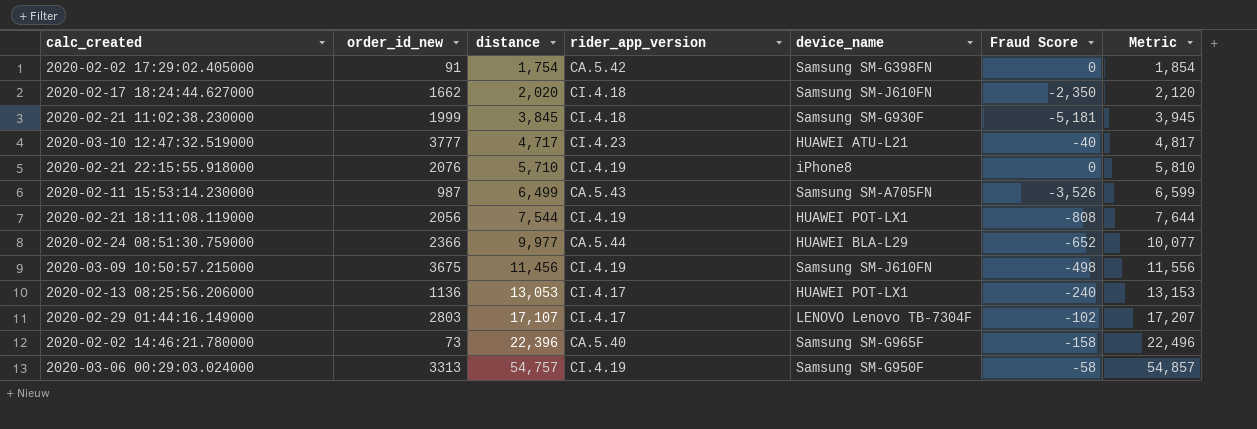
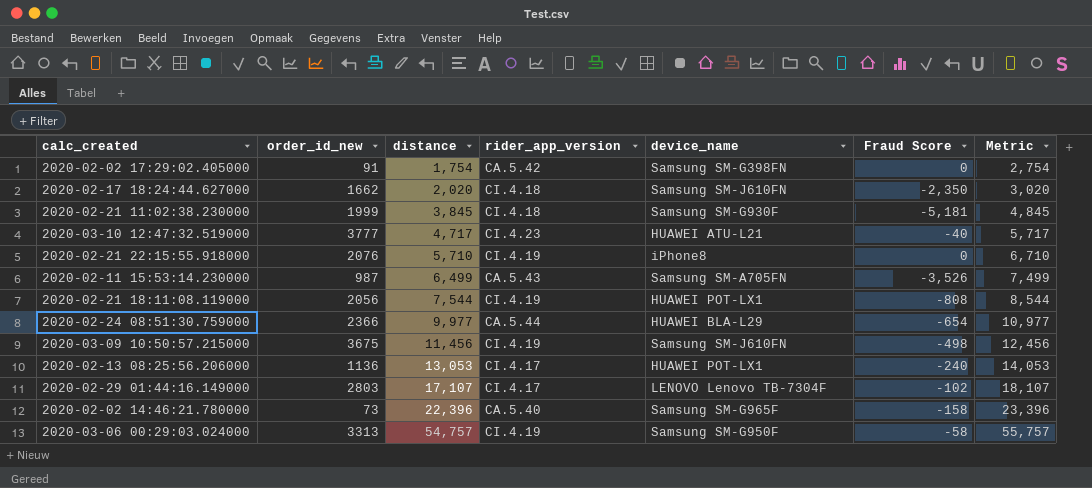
column Metric | formula: [distance] + 100 -> [distance] + 1000
2020-02-24 08:51:30.759000 | Fraud Score: -652 -> -654

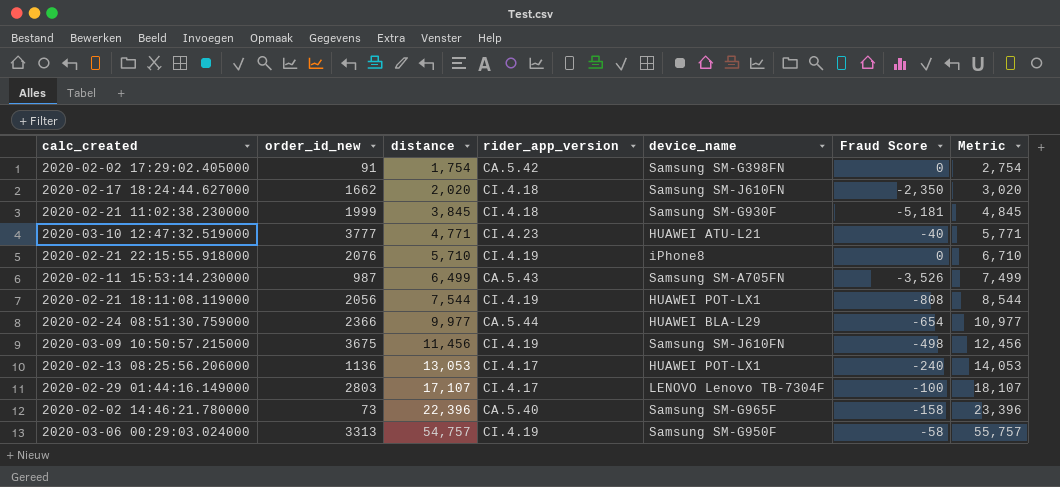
2020-03-10 12:47:32.519000 | distance: 4,717 -> 4,771
2020-03-10 12:47:32.519000 | Metric: 5,717 -> 5,771
2020-02-29 01:44:16.149000 | Fraud Score: -102 -> -100

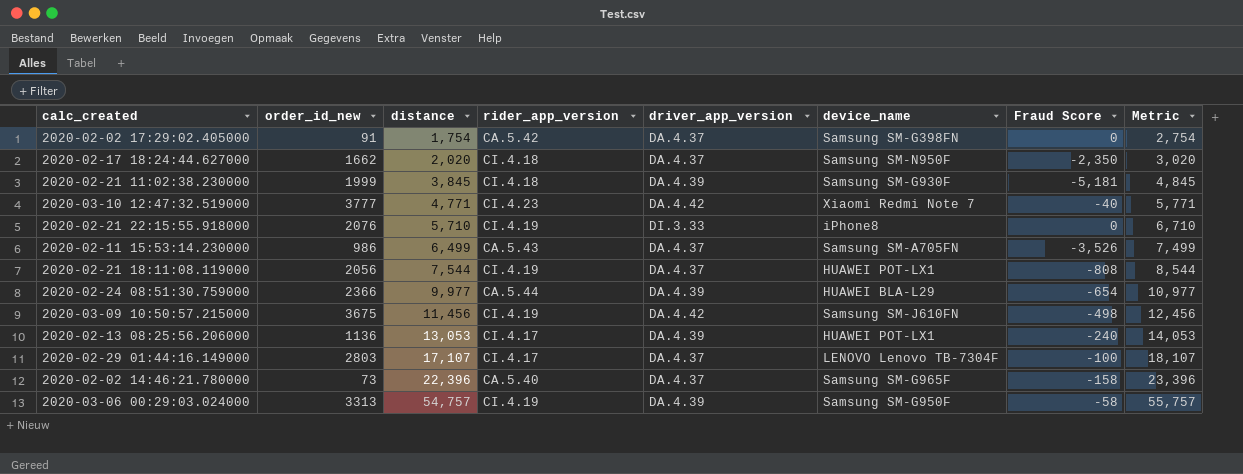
column driver_app_version | position: none -> 5
2020-02-17 18:24:44.627000 | device_name: Samsung SM-J610FN -> Samsung SM-N950F
2020-03-10 12:47:32.519000 | device_name: HUAWEI ATU-L21 -> Xiaomi Redmi Note 7
2020-02-11 15:53:14.230000 | order_id_new: 987 -> 986

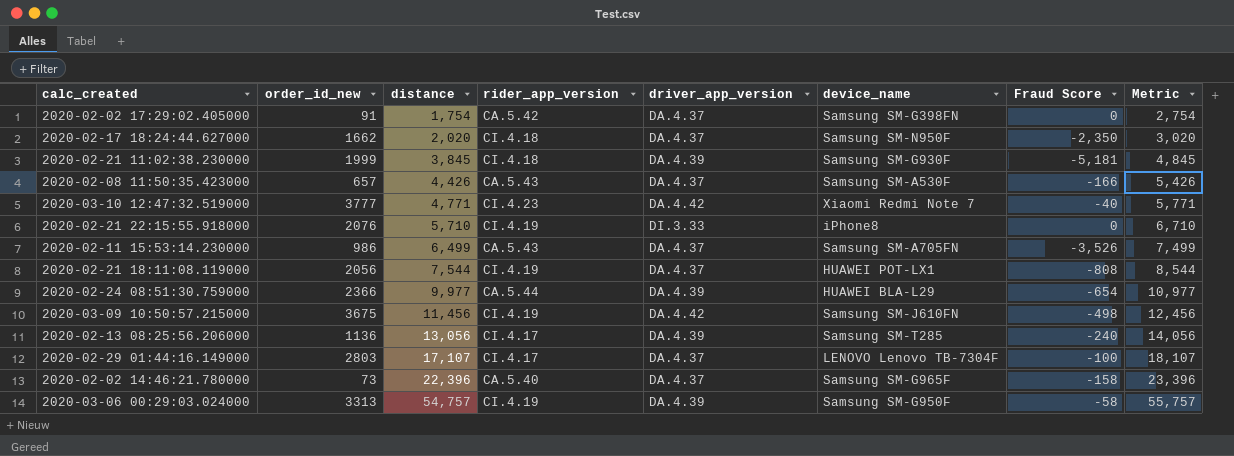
row 2020-02-08 11:50:35.423000: none -> 657 | 4,426 | CA.5.43 | DA.4.37 | Samsung SM-A530F | -166 | 5,426
2020-02-13 08:25:56.206000 | distance: 13,053 -> 13,056
2020-02-13 08:25:56.206000 | device_name: HUAWEI POT-LX1 -> Samsung SM-T285
2020-02-13 08:25:56.206000 | Metric: 14,053 -> 14,056

